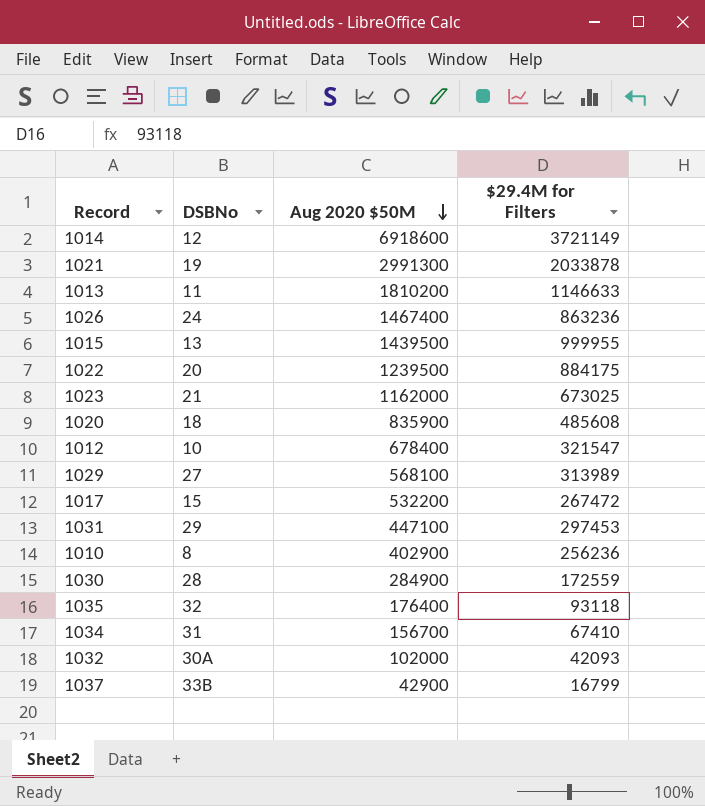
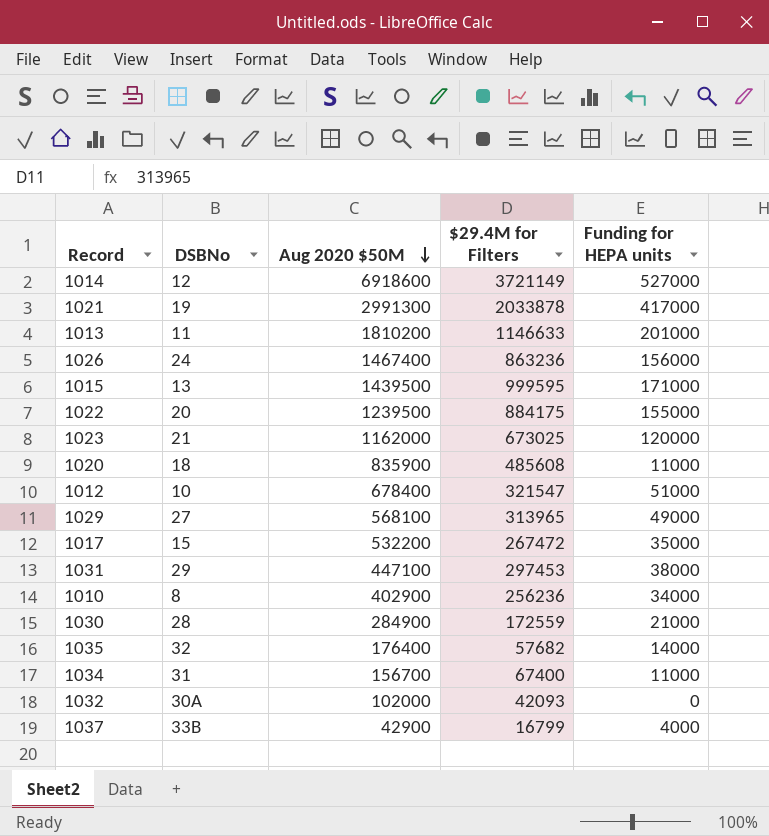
column Funding for HEPA units | position: none -> 5
1015 | $29.4M for Filters: 999955 -> 999595
1029 | $29.4M for Filters: 313989 -> 313965
1035 | $29.4M for Filters: 93118 -> 57682
1034 | $29.4M for Filters: 67410 -> 67400

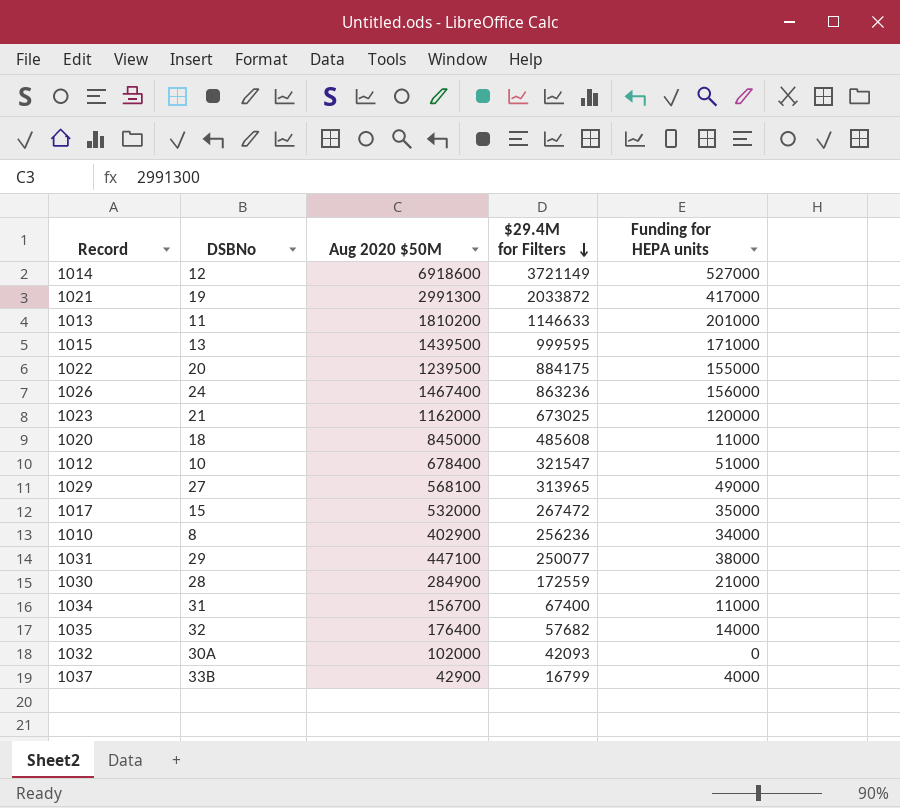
row order: Aug 2020 $50M descending -> $29.4M for Filters descending
1021 | $29.4M for Filters: 2033878 -> 2033872
1020 | Aug 2020 $50M: 835900 -> 845000
1017 | Aug 2020 $50M: 532200 -> 532000
1031 | $29.4M for Filters: 297453 -> 250077

